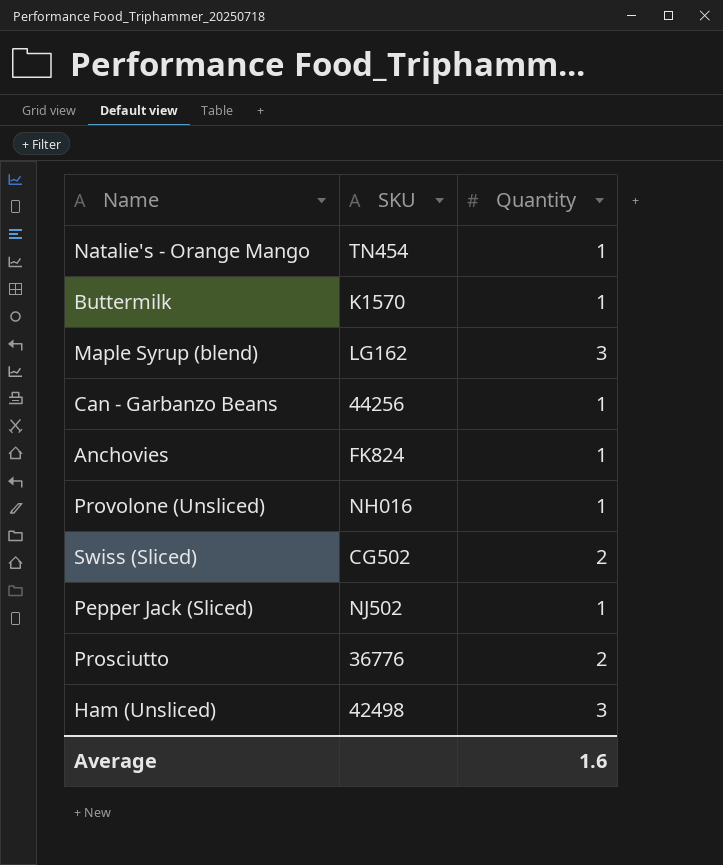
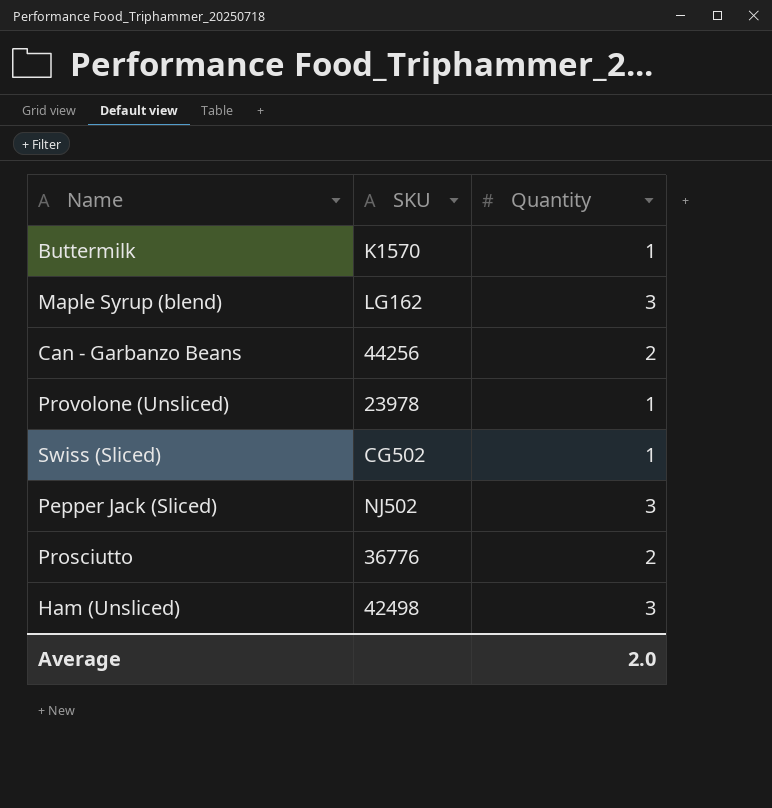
row Natalie's - Orange Mango: TN454 | 1 -> none
row Anchovies: FK824 | 1 -> none
Can - Garbanzo Beans | Quantity: 1 -> 2
Provolone (Unsliced) | SKU: NH016 -> 23978
Swiss (Sliced) | Quantity: 2 -> 1
Pepper Jack (Sliced) | Quantity: 1 -> 3
Average | Quantity: 1.6 -> 2.0

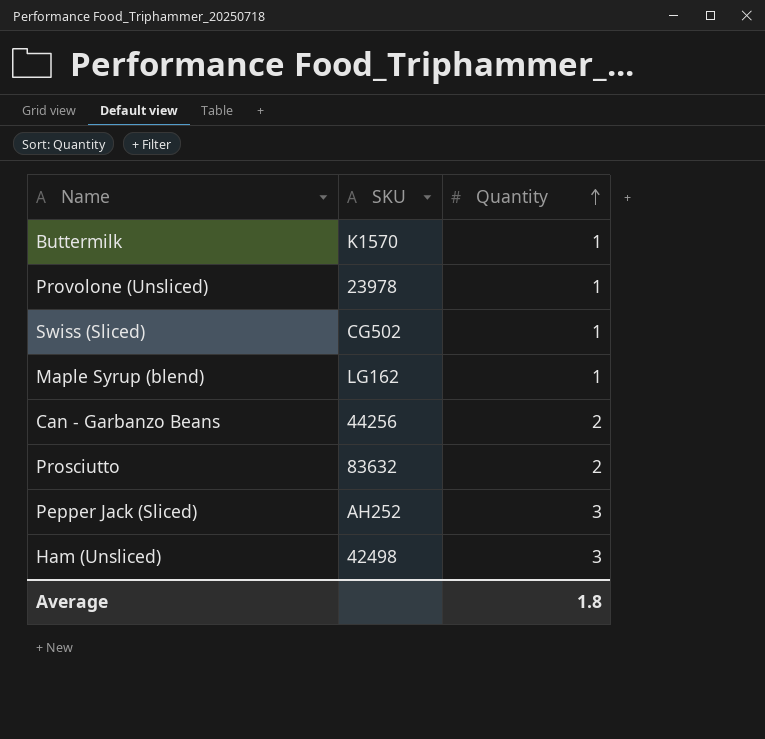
row order: none -> Quantity ascending
Maple Syrup (blend) | Quantity: 3 -> 1
Prosciutto | SKU: 36776 -> 83632
Pepper Jack (Sliced) | SKU: NJ502 -> AH252
Average | Quantity: 2.0 -> 1.8

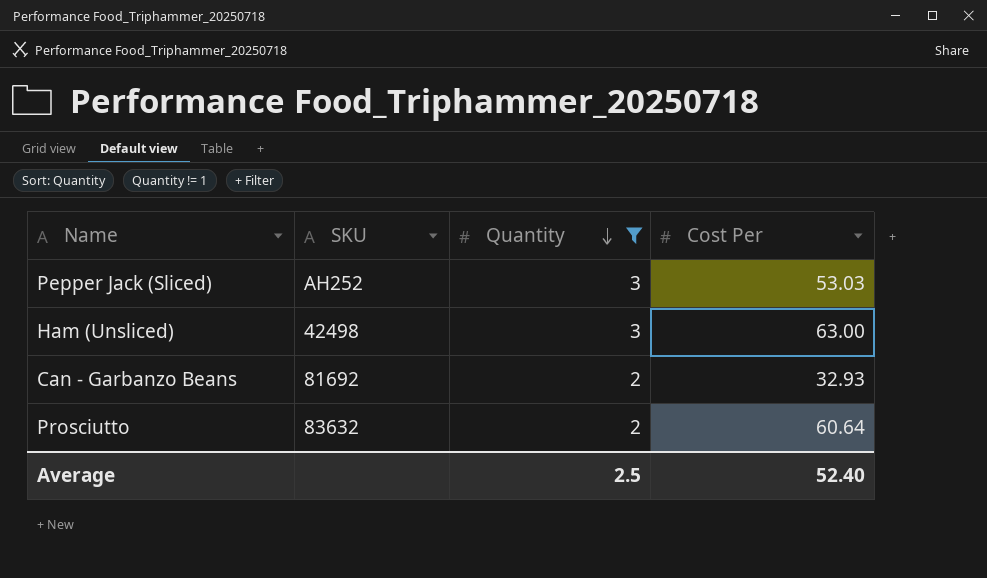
filter: none -> Quantity != 1
row order: Quantity ascending -> Quantity descending
column Cost Per | position: none -> 4
Can - Garbanzo Beans | SKU: 44256 -> 81692
Average | Quantity: 1.8 -> 2.5

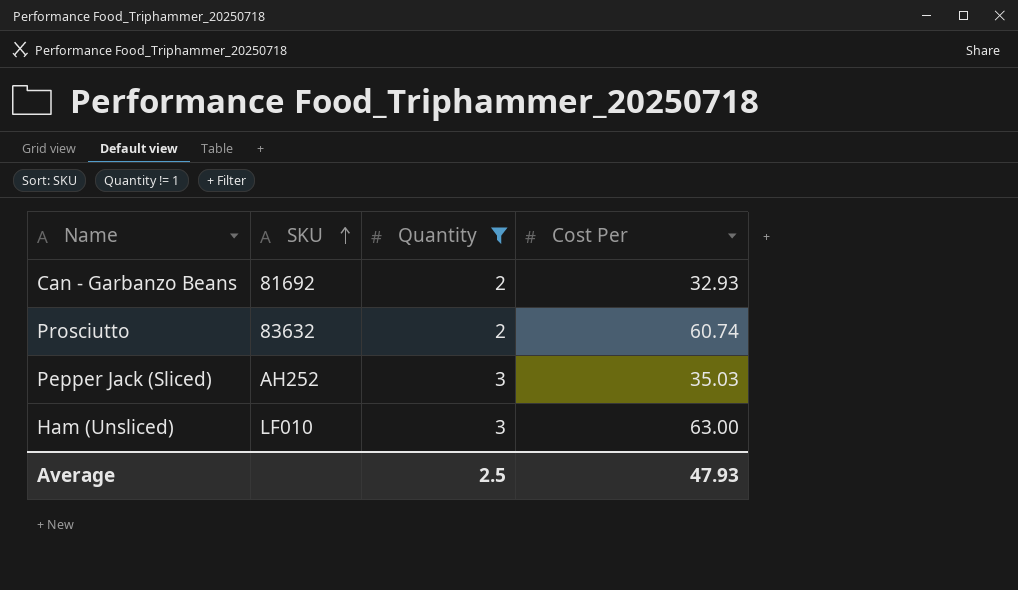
row order: Quantity descending -> SKU ascending
Prosciutto | Cost Per: 60.64 -> 60.74
Pepper Jack (Sliced) | Cost Per: 53.03 -> 35.03
Ham (Unsliced) | SKU: 42498 -> LF010
Average | Cost Per: 52.40 -> 47.93

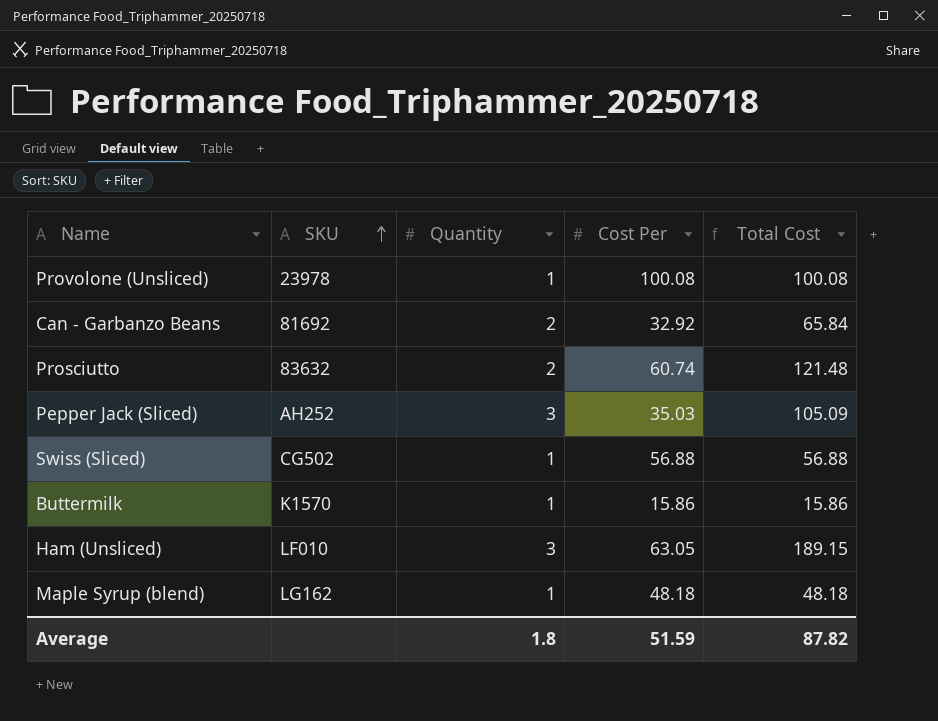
filter: Quantity != 1 -> none
column Total Cost | formula: none -> [Quantity] * [Cost Per]
Can - Garbanzo Beans | Cost Per: 32.93 -> 32.92
Ham (Unsliced) | Cost Per: 63.00 -> 63.05
Average | Quantity: 2.5 -> 1.8
Average | Cost Per: 47.93 -> 51.59

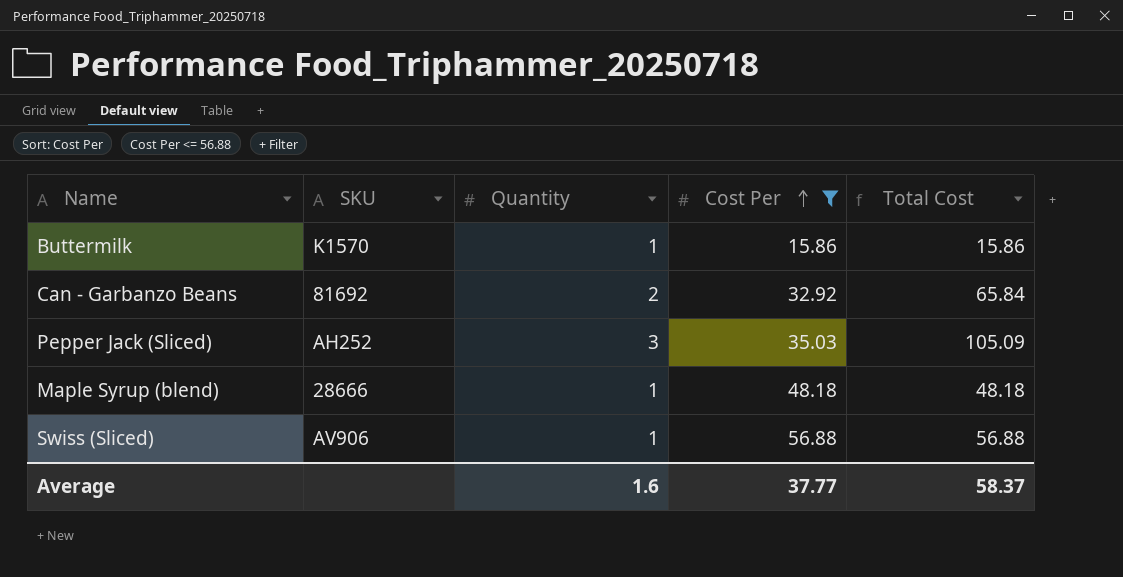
filter: none -> Cost Per <= 56.88
row order: SKU ascending -> Cost Per ascending
Maple Syrup (blend) | SKU: LG162 -> 28666
Swiss (Sliced) | SKU: CG502 -> AV906
Average | Quantity: 1.8 -> 1.6
Average | Cost Per: 51.59 -> 37.77
Average | Total Cost: 87.82 -> 58.37

